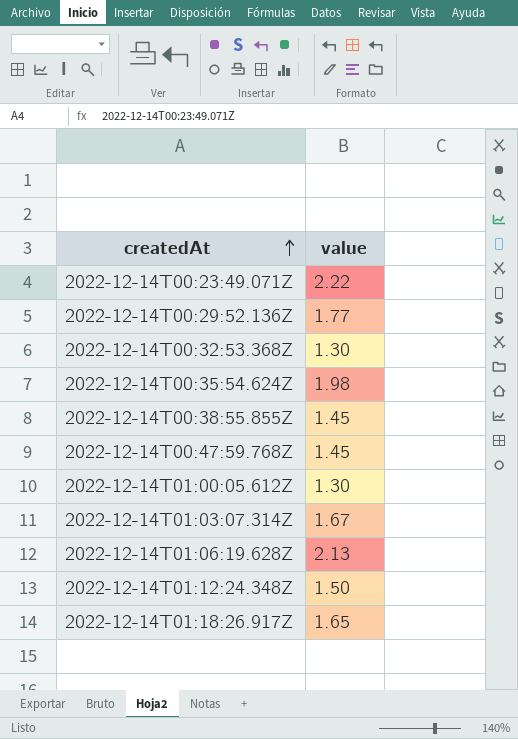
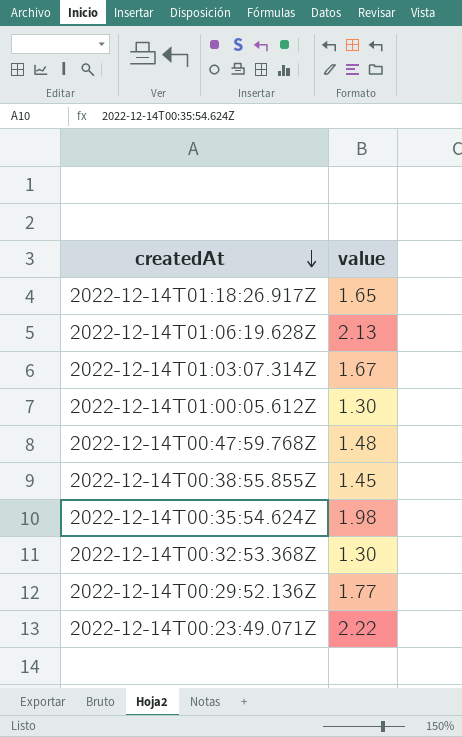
row order: createdAt ascending -> createdAt descending
row 2022-12-14T01:12:24.348Z: 1.50 -> none
2022-12-14T00:47:59.768Z | value: 1.45 -> 1.48

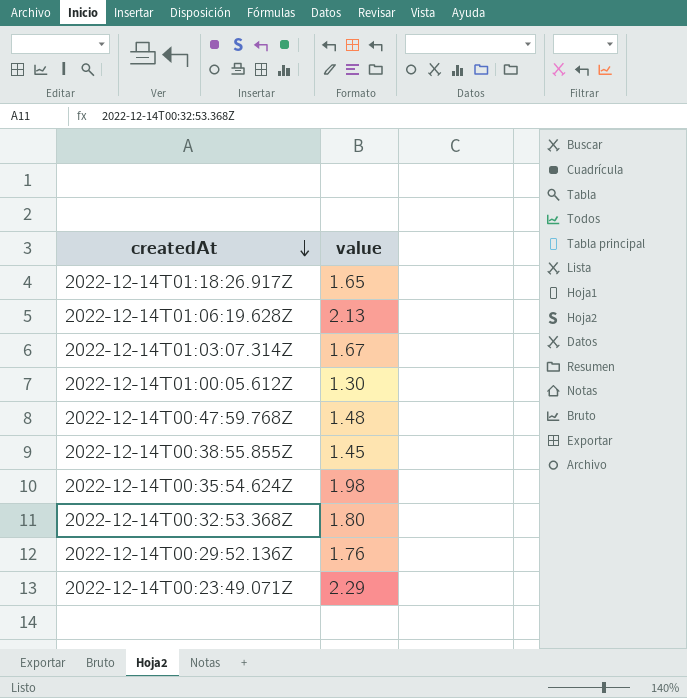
2022-12-14T00:32:53.368Z | value: 1.30 -> 1.80
2022-12-14T00:29:52.136Z | value: 1.77 -> 1.76
2022-12-14T00:23:49.071Z | value: 2.22 -> 2.29

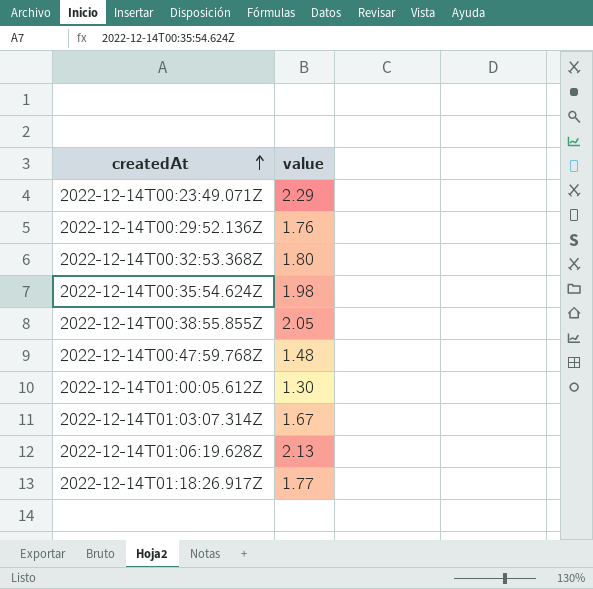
row order: createdAt descending -> createdAt ascending
2022-12-14T00:38:55.855Z | value: 1.45 -> 2.05
2022-12-14T01:18:26.917Z | value: 1.65 -> 1.77

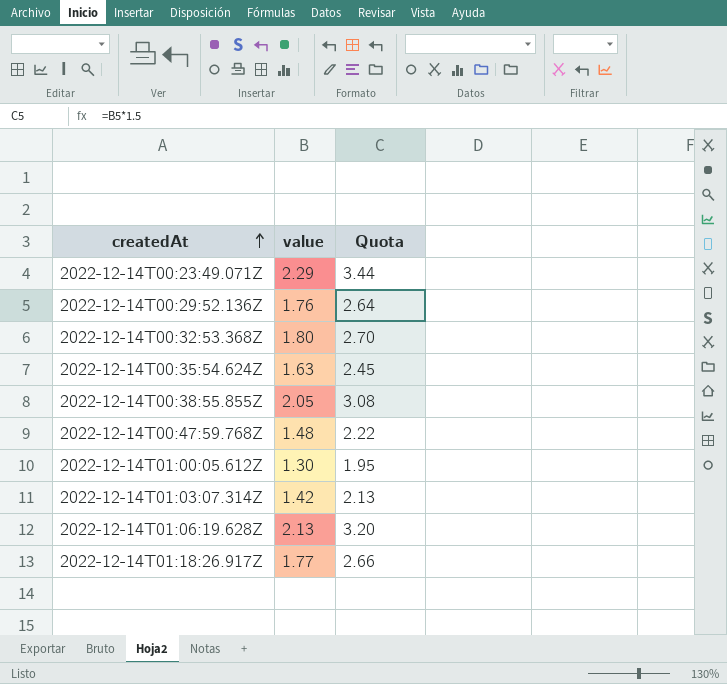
column Quota | formula: none -> [value] * 1.5
2022-12-14T00:35:54.624Z | value: 1.98 -> 1.63
2022-12-14T01:03:07.314Z | value: 1.67 -> 1.42

